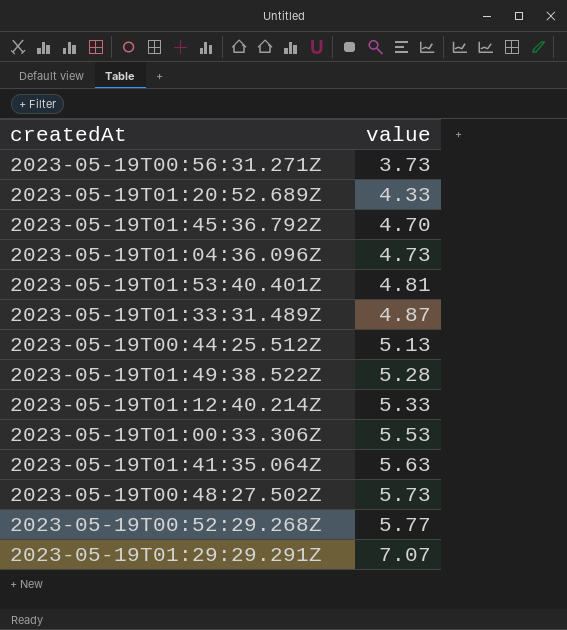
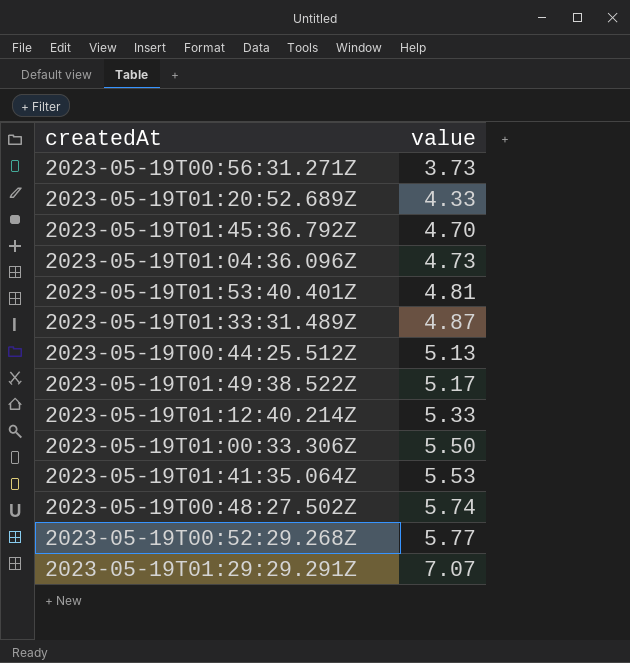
2023-05-19T01:49:38.522Z | value: 5.28 -> 5.17
2023-05-19T01:00:33.306Z | value: 5.53 -> 5.50
2023-05-19T01:41:35.064Z | value: 5.63 -> 5.53
2023-05-19T00:48:27.502Z | value: 5.73 -> 5.74

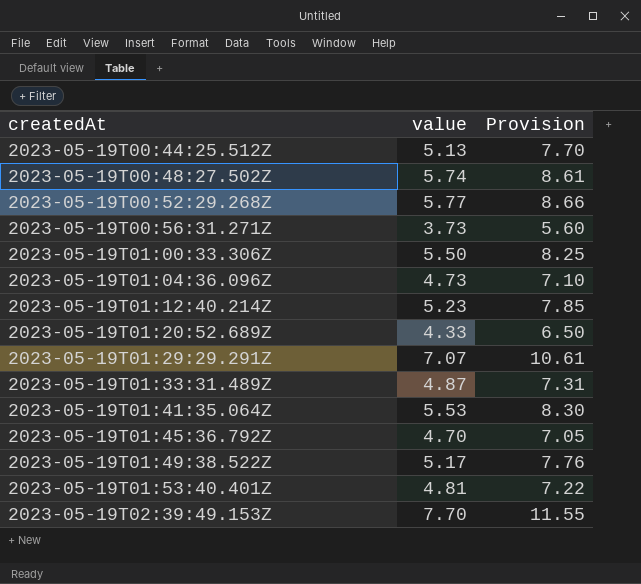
row order: value ascending -> createdAt ascending
column Provision | formula: none -> [value] * 1.5
2023-05-19T01:12:40.214Z | value: 5.33 -> 5.23
row 2023-05-19T02:39:49.153Z: none -> 7.70 | 11.55

